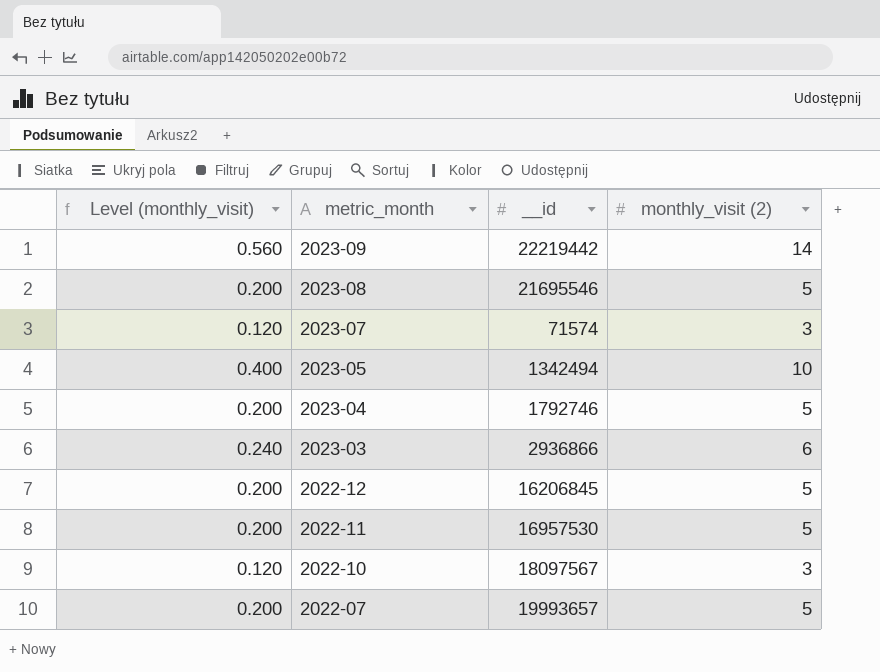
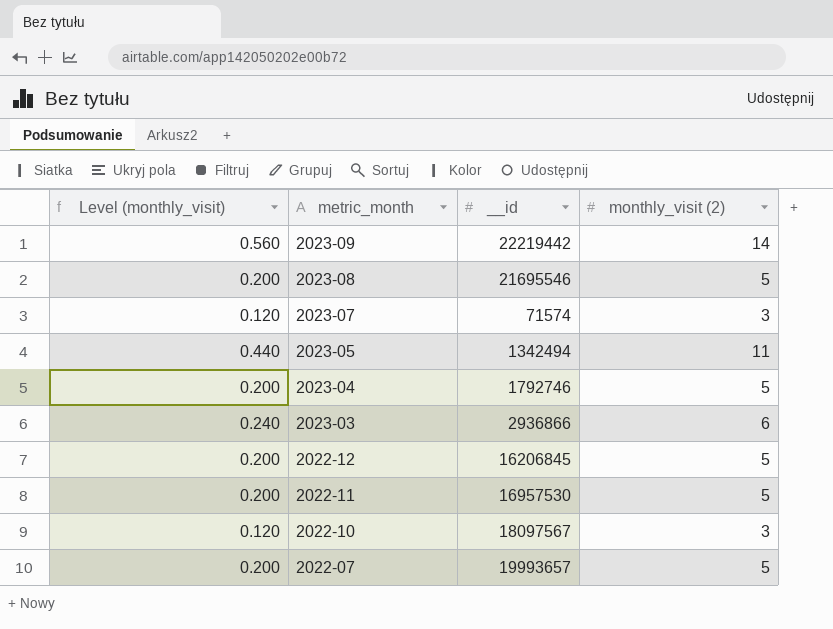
2023-05 | Level (monthly_visit): 0.400 -> 0.440
2023-05 | monthly_visit (2): 10 -> 11

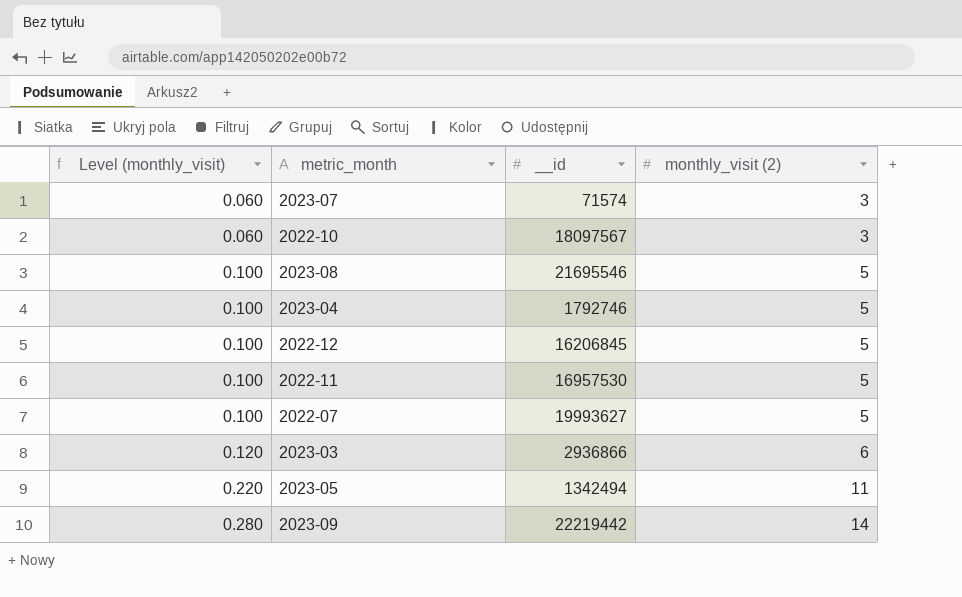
row order: metric_month descending -> Level (monthly_visit) ascending
column Level (monthly_visit) | formula: [monthly_visit (2)] * 0.04 -> [monthly_visit (2)] * 0.02
2022-07 | __id: 19993657 -> 19993627

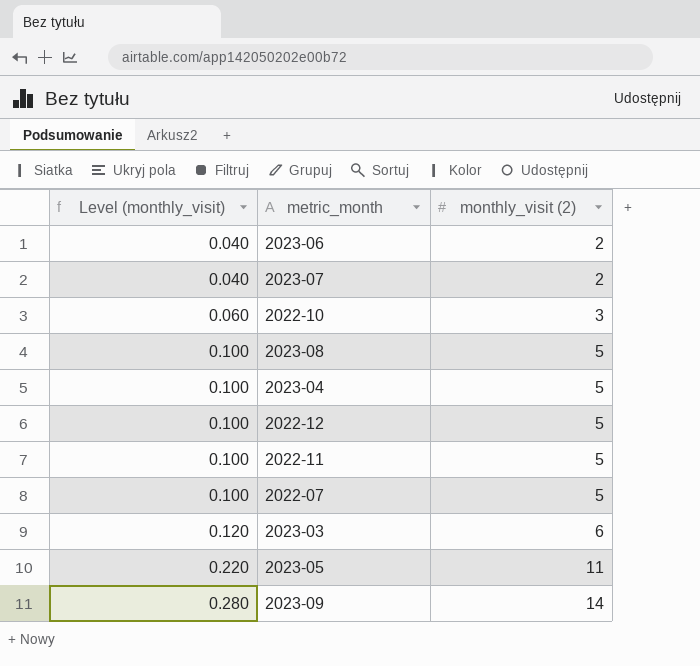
column __id | position: 3 -> none
row 2023-06: none -> 0.040 | 2
2023-07 | Level (monthly_visit): 0.060 -> 0.040
2023-07 | monthly_visit (2): 3 -> 2

